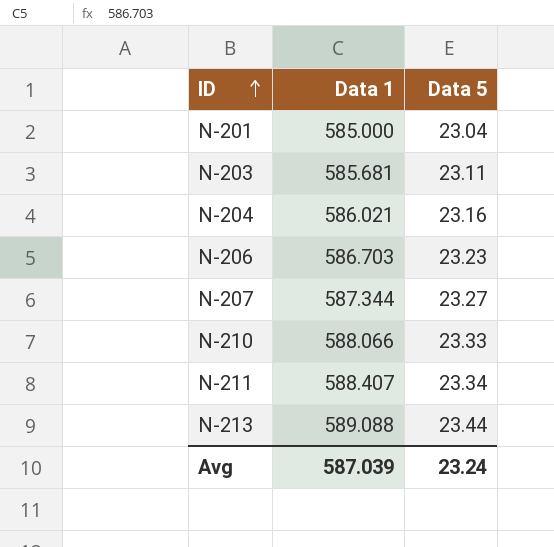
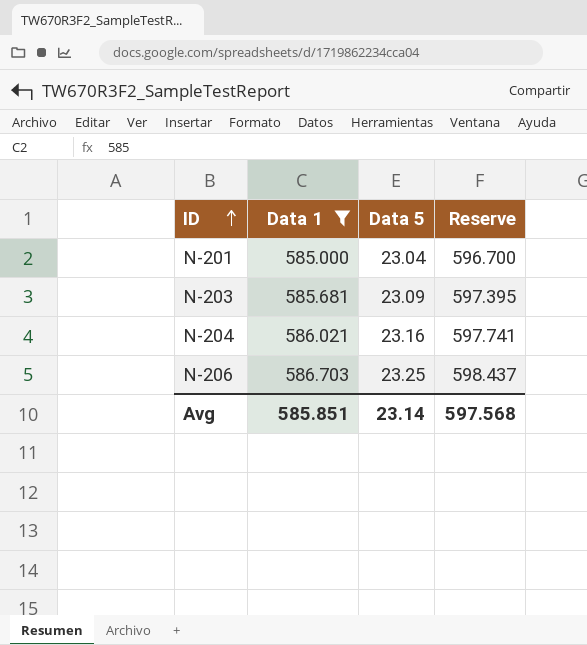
filter: none -> Data 1 <= 586.703
column Reserve | formula: none -> [Data 1] * 1.02
N-203 | Data 5: 23.11 -> 23.09
N-206 | Data 5: 23.23 -> 23.25
Avg | Data 1: 587.039 -> 585.851
Avg | Data 5: 23.24 -> 23.14

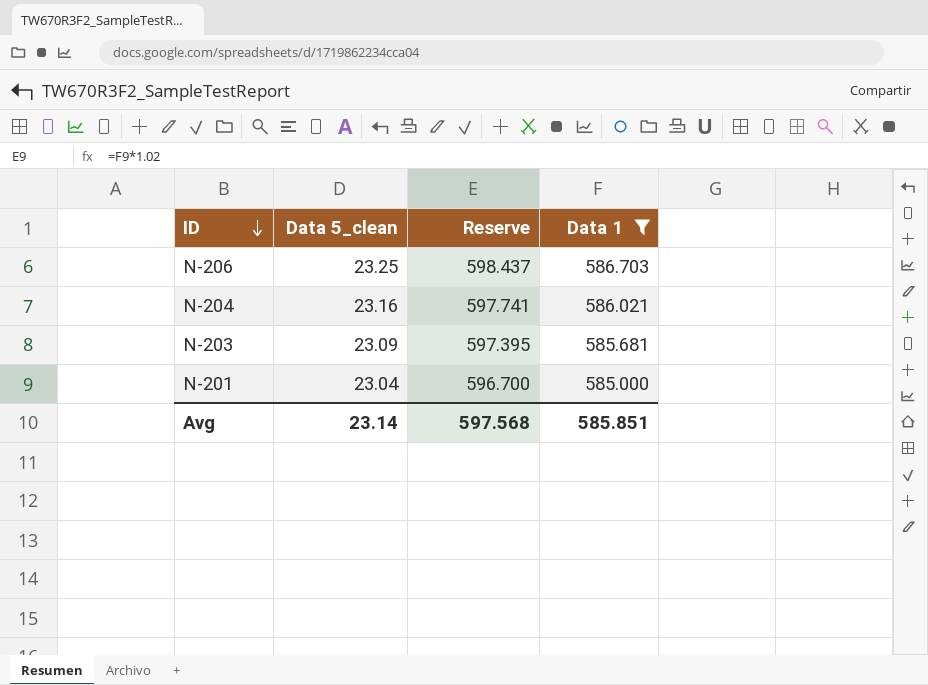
row order: ID ascending -> ID descending
column name: Data 5 -> Data 5_clean
column Data 1 | position: 2 -> 4

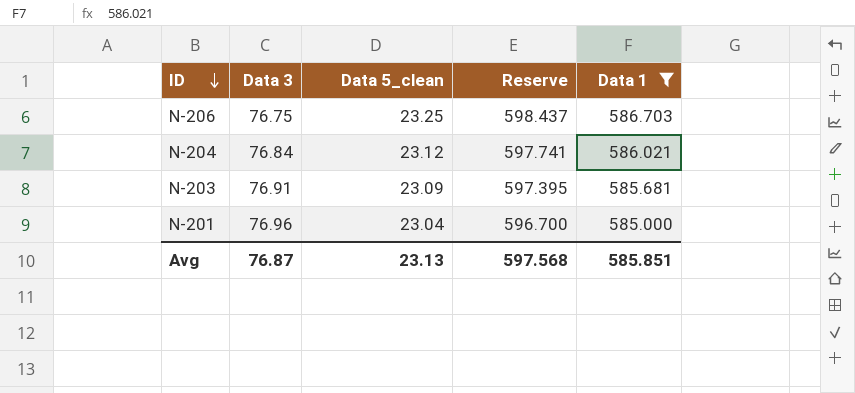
column Data 3 | position: none -> 2
N-204 | Data 5_clean: 23.16 -> 23.12
Avg | Data 5_clean: 23.14 -> 23.13

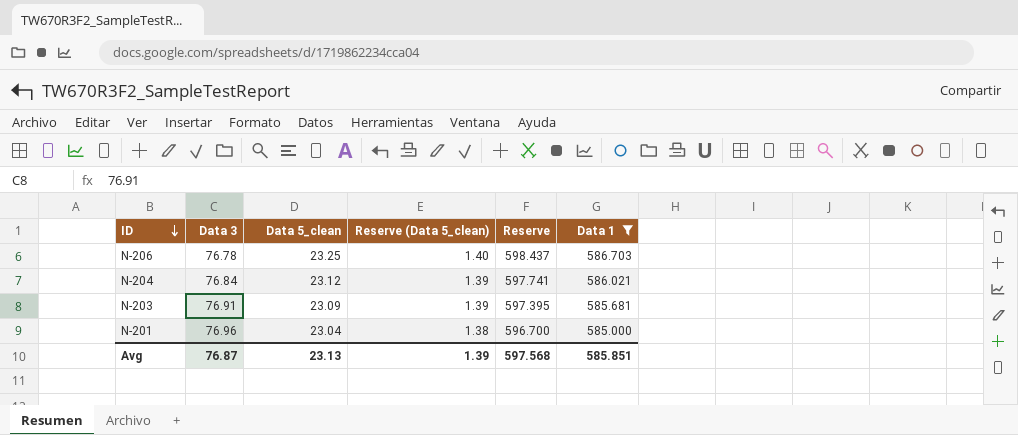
column Reserve (Data 5_clean) | formula: none -> [Data 5_clean] * 0.06
N-206 | Data 3: 76.75 -> 76.78

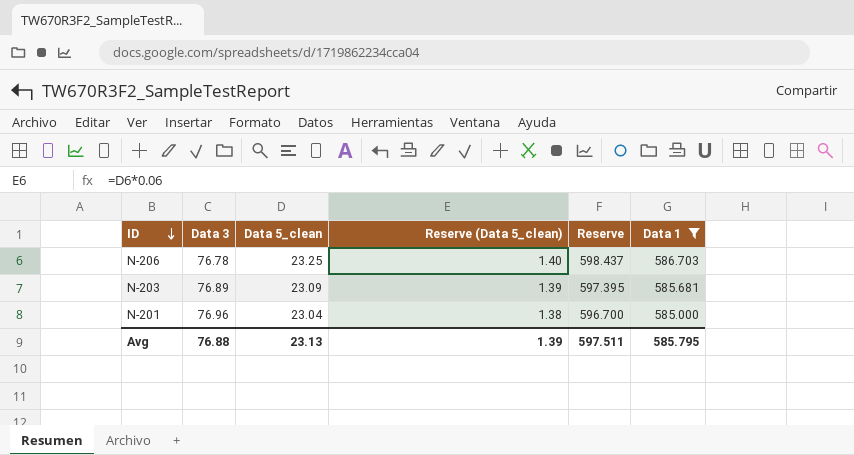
row N-204: 76.84 | 23.12 | 1.39 | 597.741 | 586.021 -> none
N-203 | Data 3: 76.91 -> 76.89
Avg | Data 3: 76.87 -> 76.88
Avg | Reserve: 597.568 -> 597.511
Avg | Data 1: 585.851 -> 585.795

